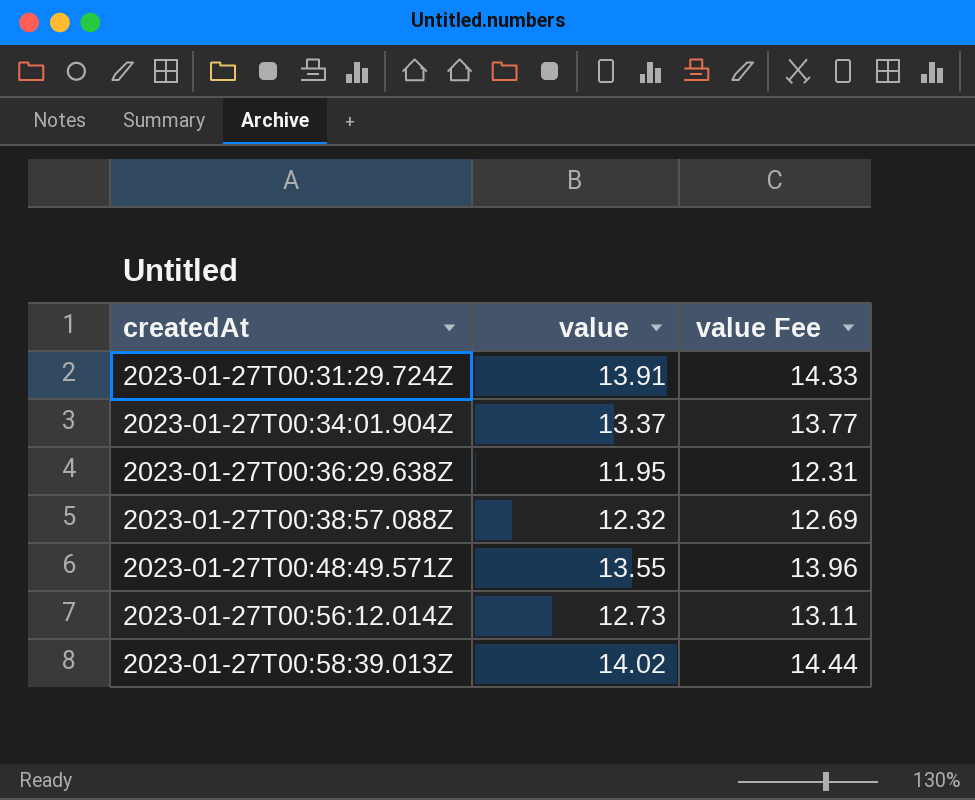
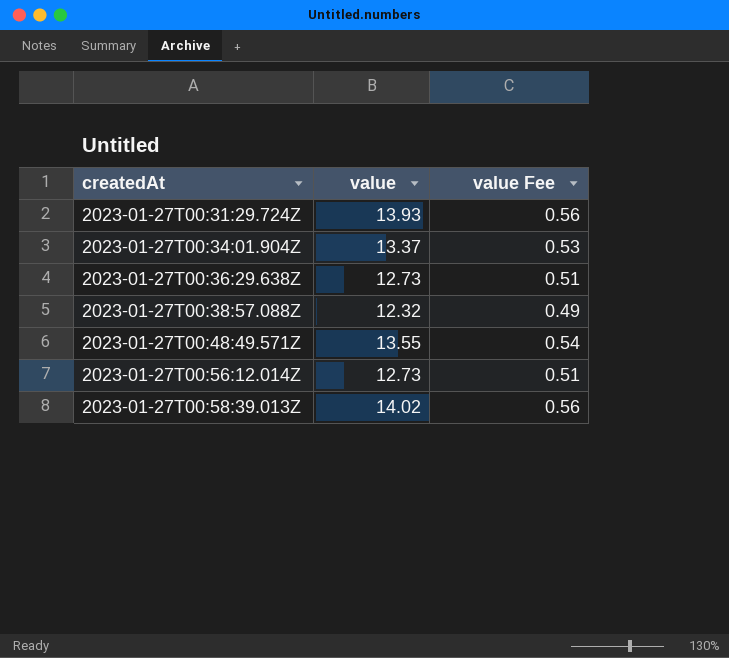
column value Fee | formula: [value] * 1.03 -> [value] * 0.04
2023-01-27T00:31:29.724Z | value: 13.91 -> 13.93
2023-01-27T00:36:29.638Z | value: 11.95 -> 12.73

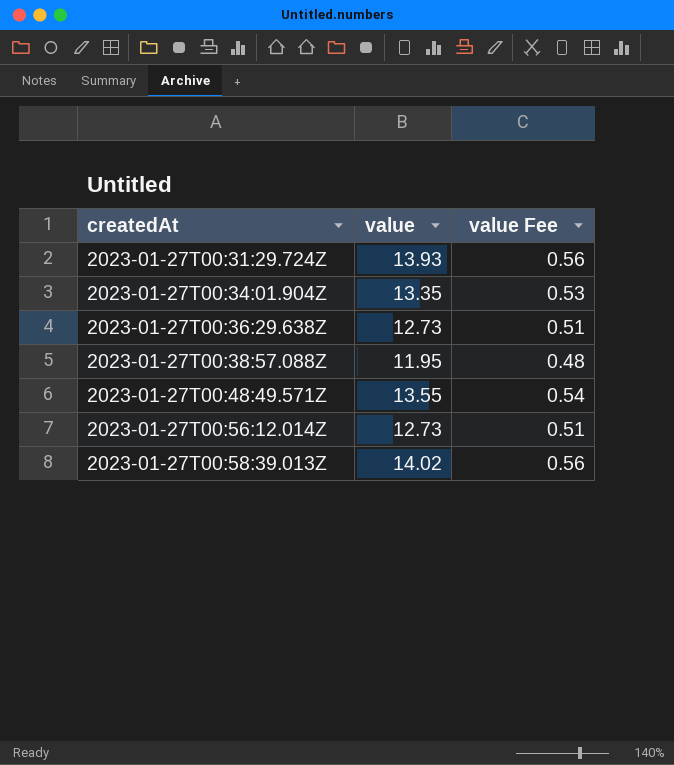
2023-01-27T00:34:01.904Z | value: 13.37 -> 13.35
2023-01-27T00:38:57.088Z | value: 12.32 -> 11.95
2023-01-27T00:38:57.088Z | value Fee: 0.49 -> 0.48

